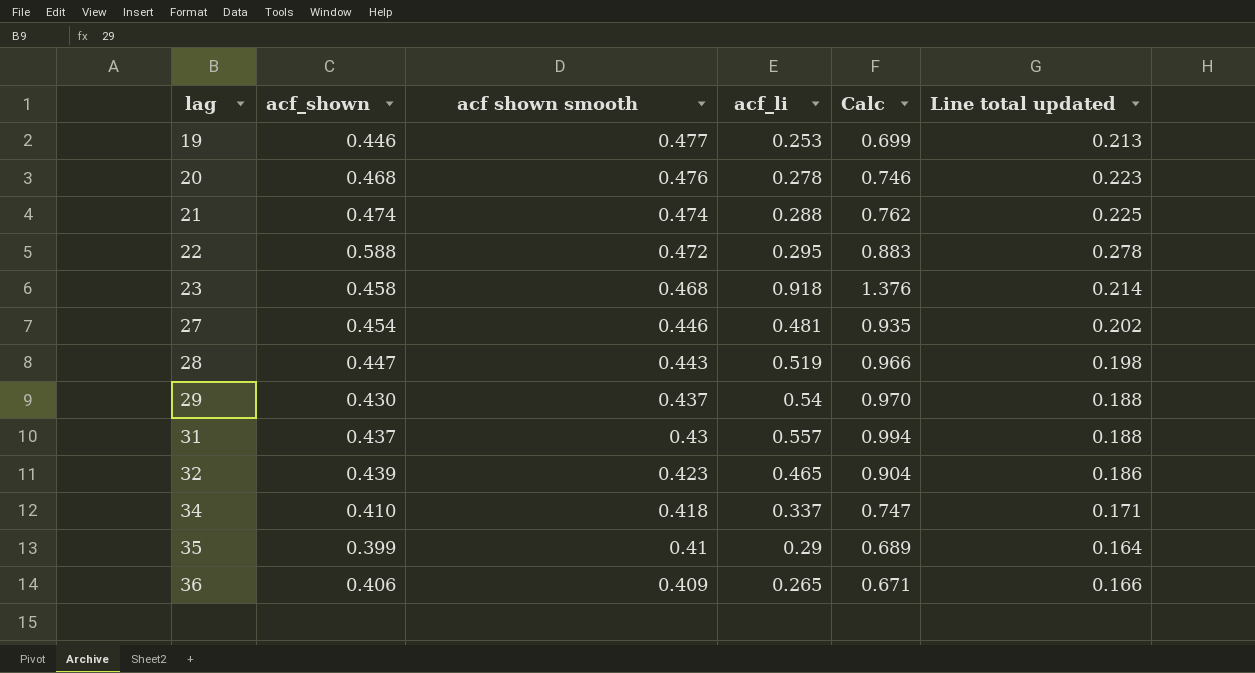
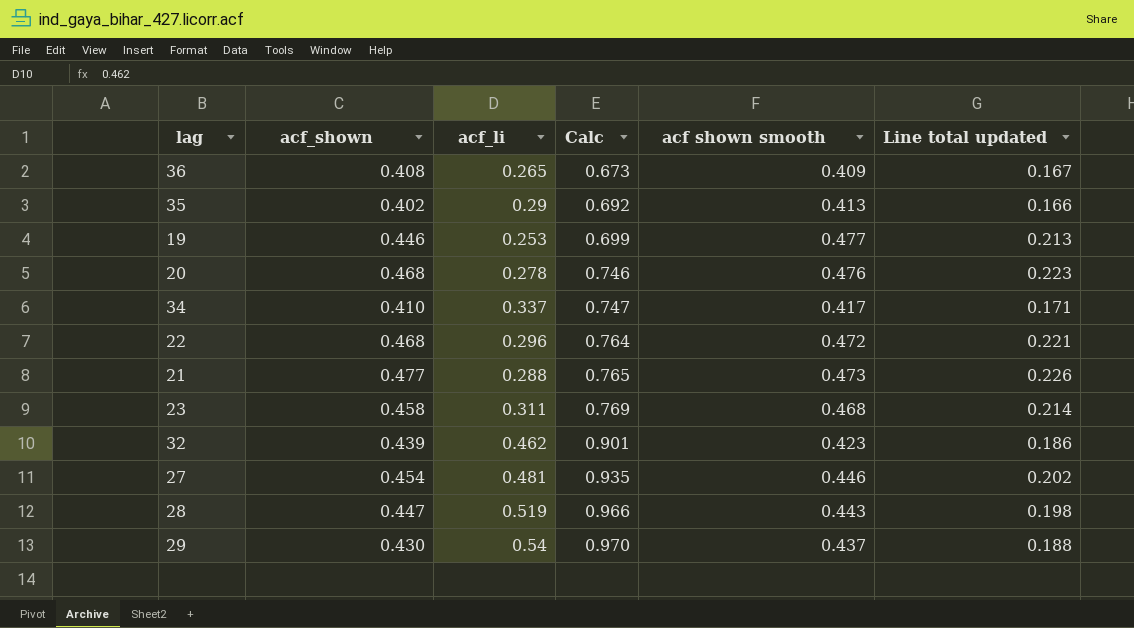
row order: lag ascending -> Calc ascending
column acf shown smooth | position: 3 -> 5
row 31: 0.437 | 0.43 | 0.557 | 0.994 | 0.188 -> none
36 | acf_shown: 0.406 -> 0.408
36 | Calc: 0.671 -> 0.673
36 | Line total updated: 0.166 -> 0.167
35 | acf_shown: 0.399 -> 0.402
35 | Calc: 0.689 -> 0.692
35 | acf shown smooth: 0.41 -> 0.413
35 | Line total updated: 0.164 -> 0.166
34 | acf shown smooth: 0.418 -> 0.417
22 | acf_shown: 0.588 -> 0.468
22 | acf_li: 0.295 -> 0.296
22 | Calc: 0.883 -> 0.764
22 | Line total updated: 0.278 -> 0.221
21 | acf_shown: 0.474 -> 0.477
21 | Calc: 0.762 -> 0.765
21 | acf shown smooth: 0.474 -> 0.473
21 | Line total updated: 0.225 -> 0.226
23 | acf_li: 0.918 -> 0.311
23 | Calc: 1.376 -> 0.769
32 | acf_li: 0.465 -> 0.462
32 | Calc: 0.904 -> 0.901

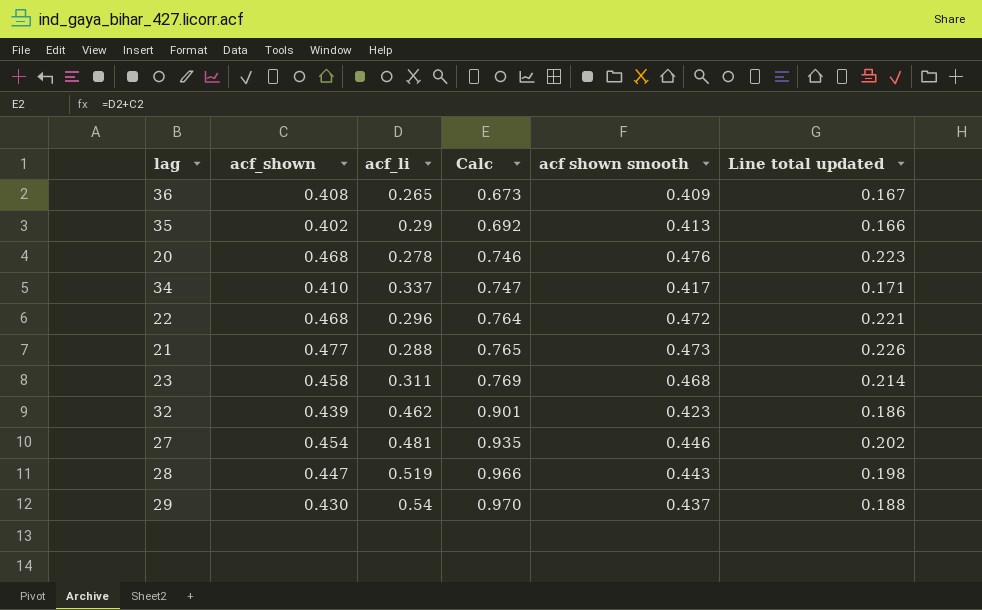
row 19: 0.446 | 0.253 | 0.699 | 0.477 | 0.213 -> none

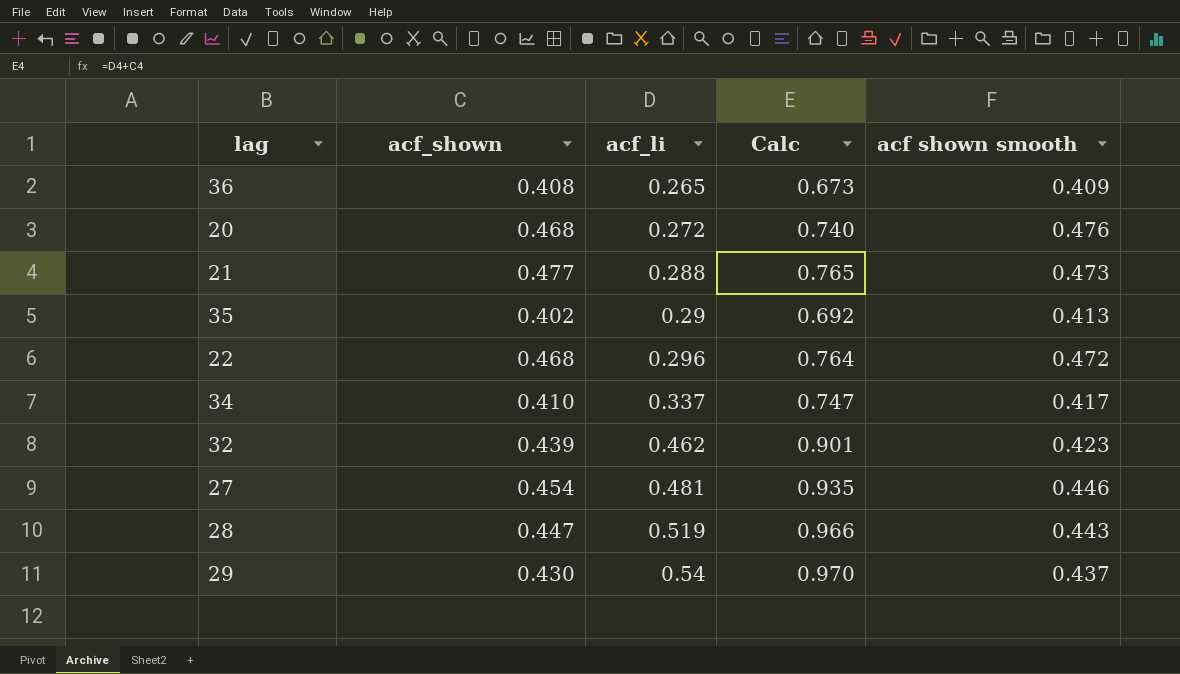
row order: Calc ascending -> acf_li ascending
column Line total updated | formula: [acf_shown] * [acf shown smooth] -> none
row 23: 0.458 | 0.311 | 0.769 | 0.468 | 0.214 -> none
20 | acf_li: 0.278 -> 0.272
20 | Calc: 0.746 -> 0.740

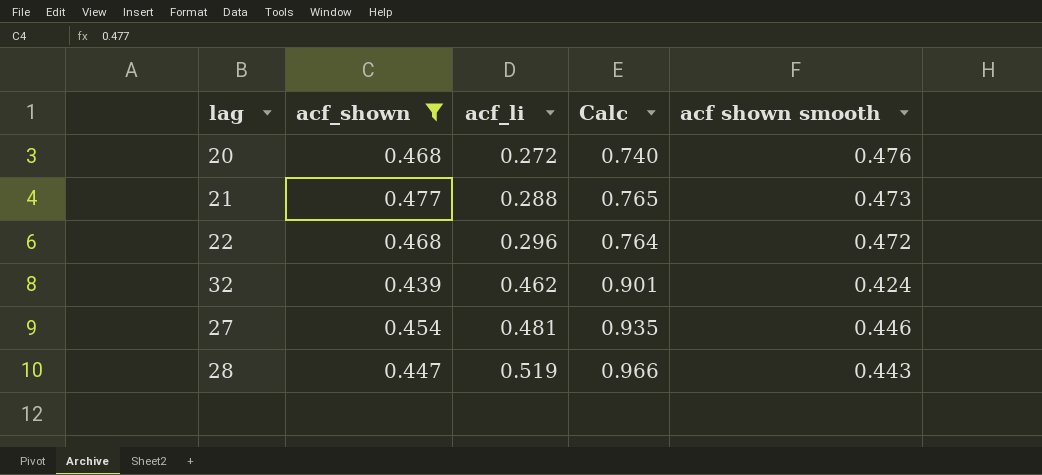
filter: none -> acf_shown >= 0.439
32 | acf shown smooth: 0.423 -> 0.424

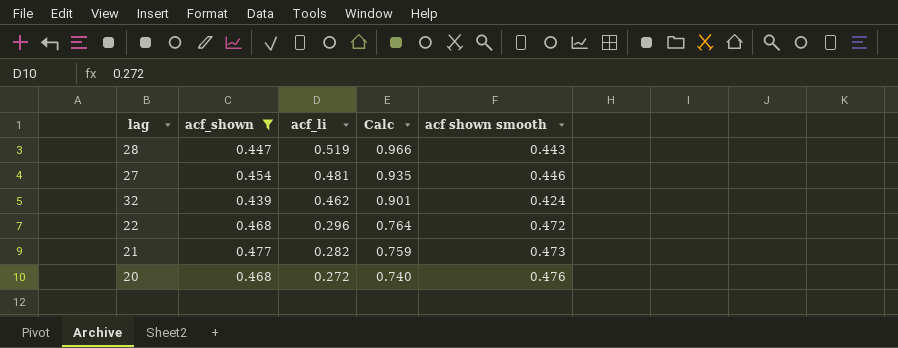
row order: acf_li ascending -> acf_li descending
21 | acf_li: 0.288 -> 0.282
21 | Calc: 0.765 -> 0.759

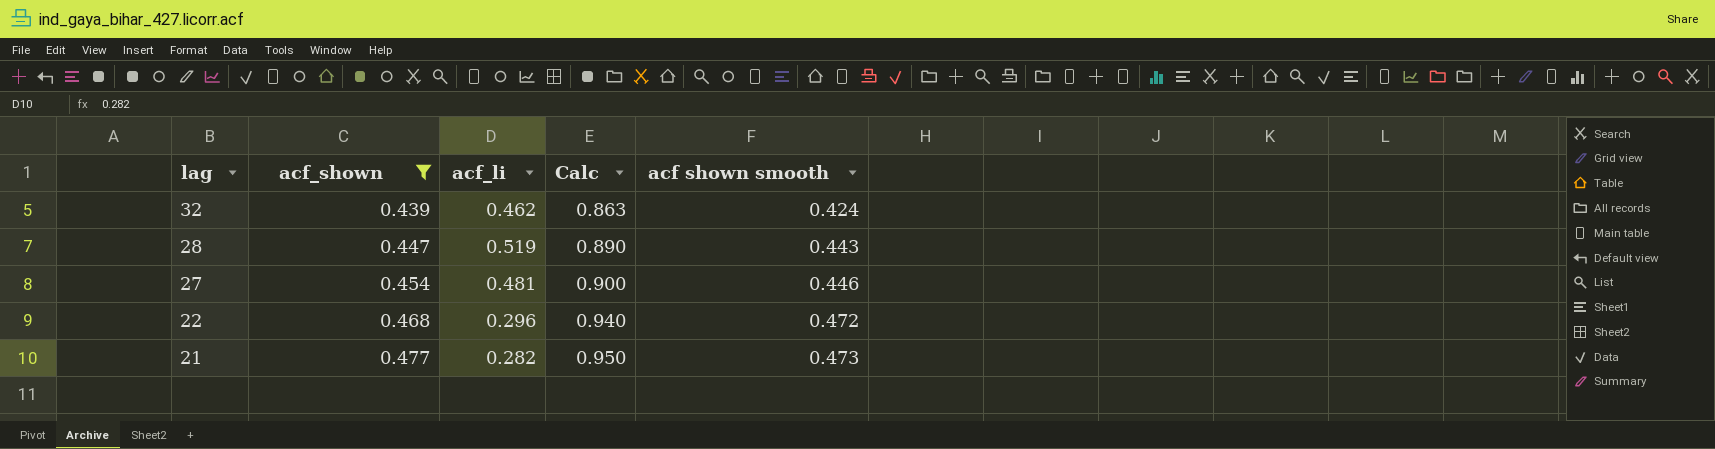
row order: acf_li descending -> lag descending
column Calc | formula: [acf_shown] + [acf_li] -> [acf_shown] + [acf shown smooth]
row 20: 0.468 | 0.272 | 0.740 | 0.476 -> none

